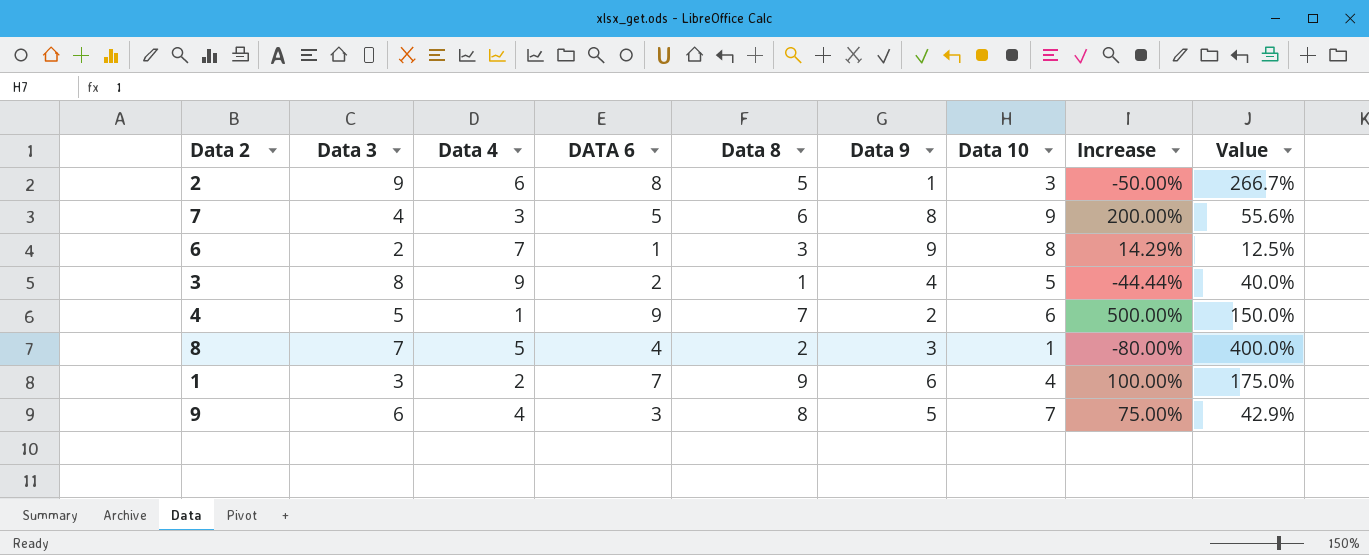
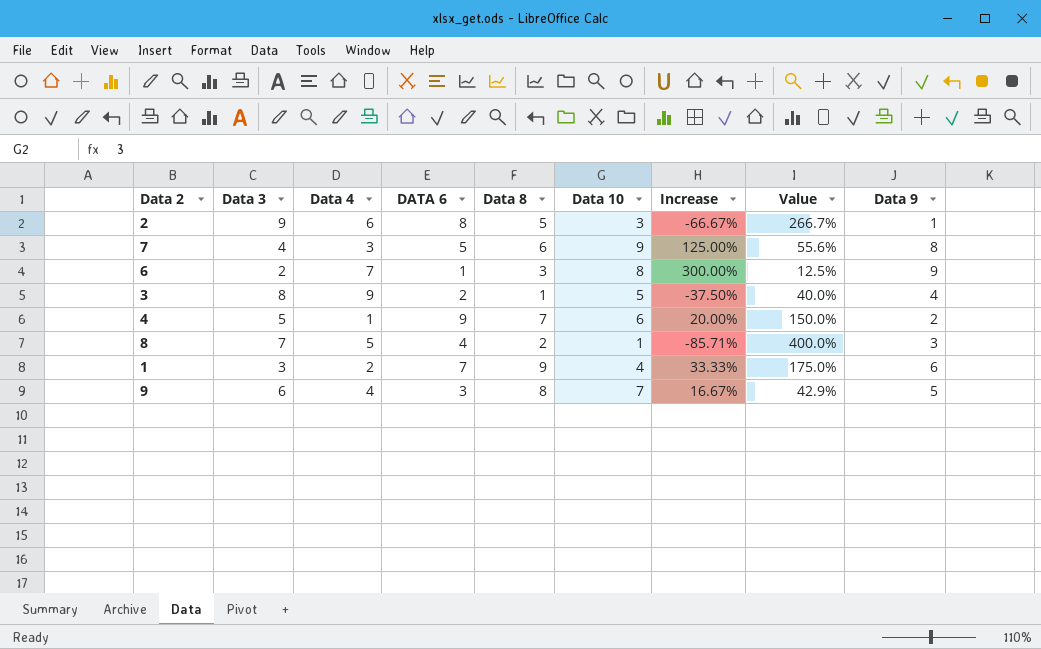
column Increase | formula: ([Data 10] - [Data 4]) / [Data 4] -> ([Data 10] - [Data 3]) / [Data 3]
column Data 9 | position: 6 -> 9

